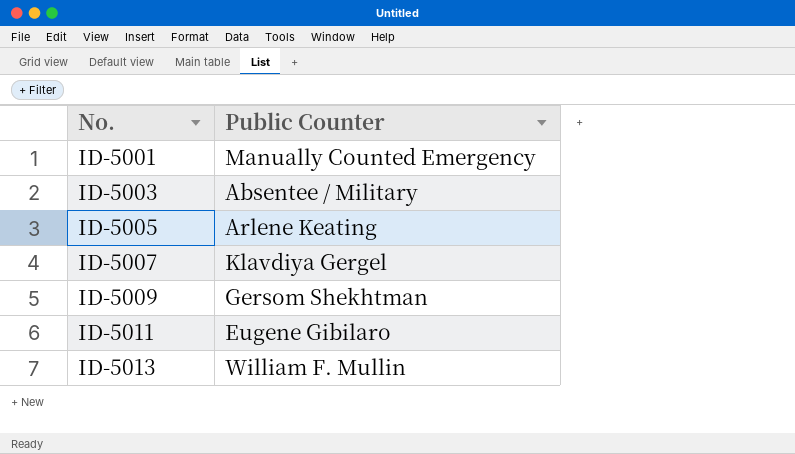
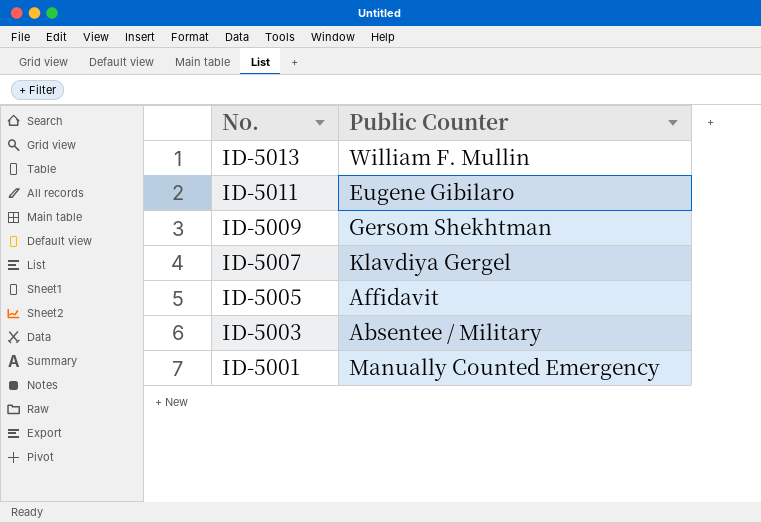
row order: No. ascending -> No. descending
ID-5005 | Public Counter: Arlene Keating -> Affidavit

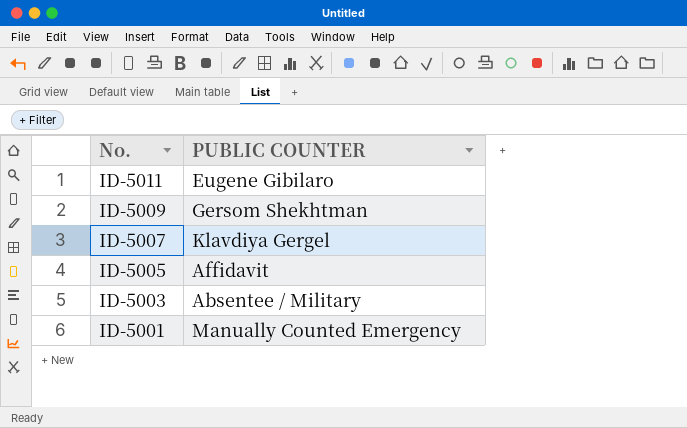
column name: Public Counter -> PUBLIC COUNTER
row ID-5013: William F. Mullin -> none

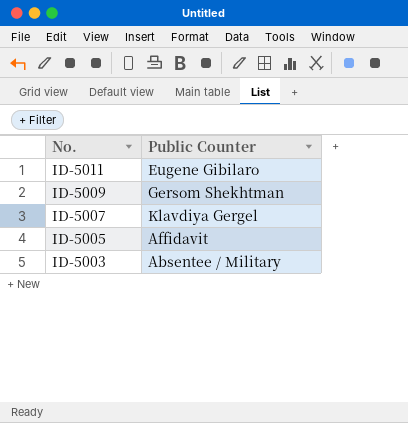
column name: PUBLIC COUNTER -> Public Counter
row ID-5001: Manually Counted Emergency -> none

